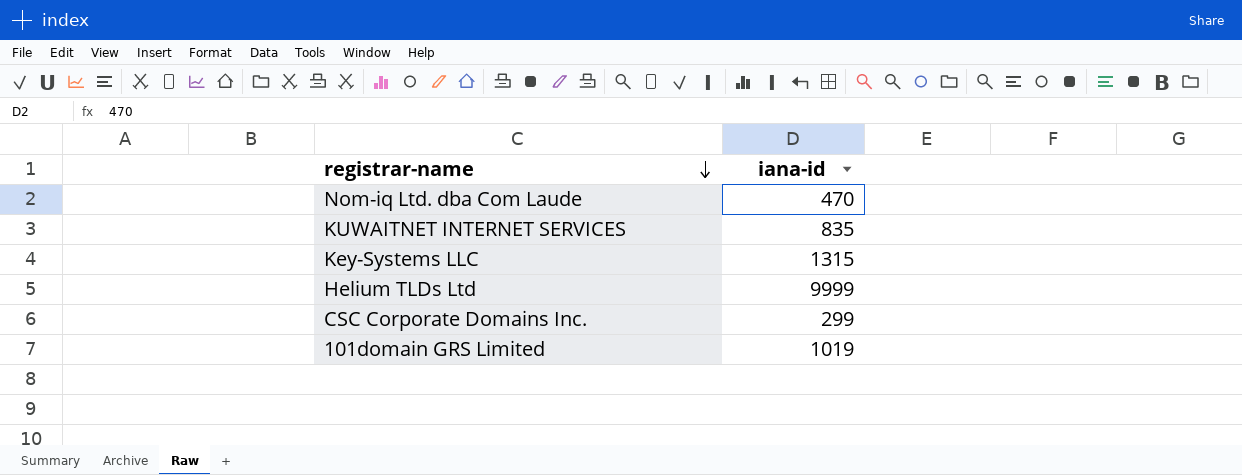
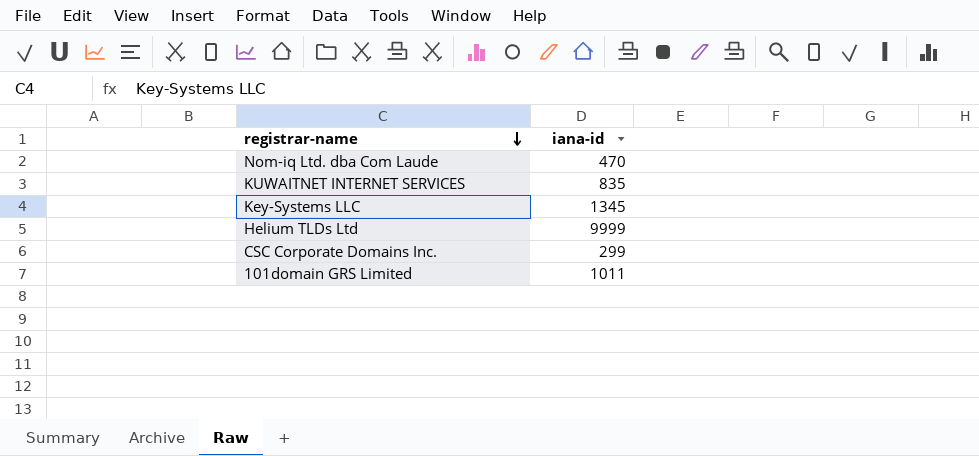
Key-Systems LLC | iana-id: 1315 -> 1345
101domain GRS Limited | iana-id: 1019 -> 1011

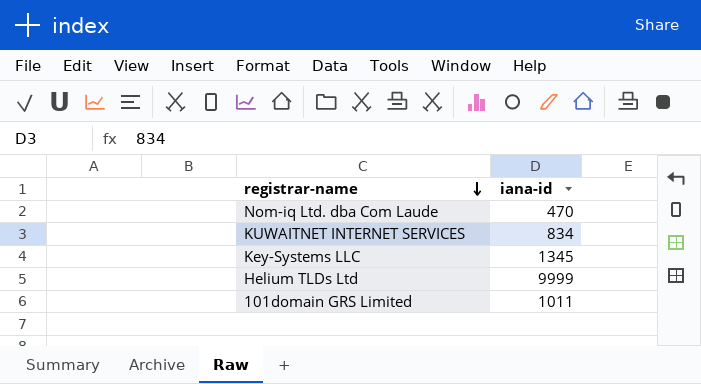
row CSC Corporate Domains Inc.: 299 -> none
KUWAITNET INTERNET SERVICES | iana-id: 835 -> 834

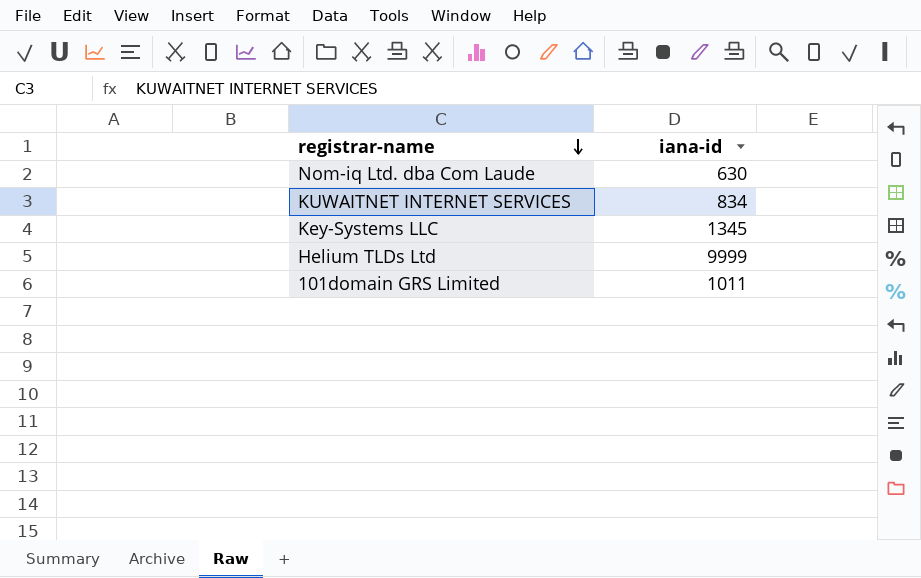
Nom-iq Ltd. dba Com Laude | iana-id: 470 -> 630

